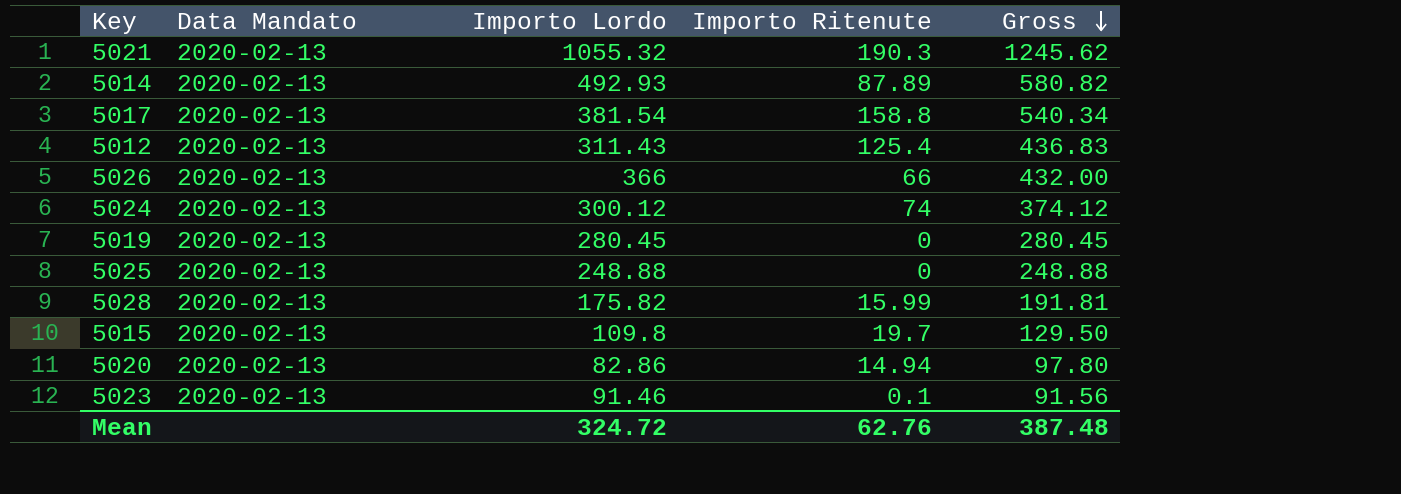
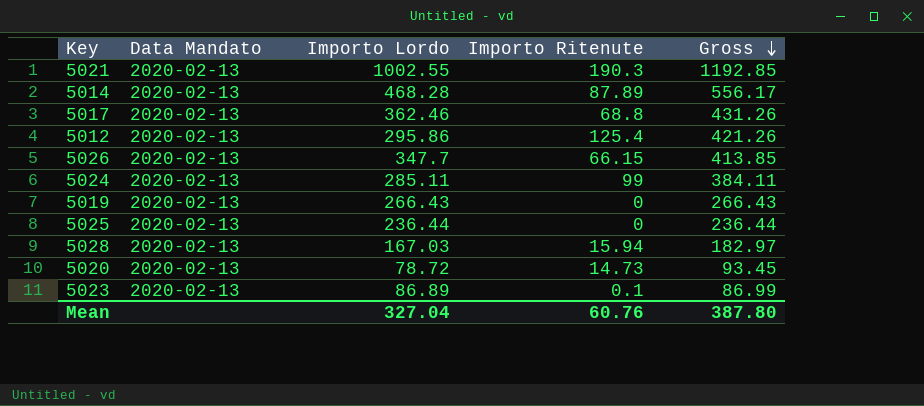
row 5015: 2020-02-13 | 109.8 | 19.7 | 129.50 -> none
5021 | Importo Lordo: 1055.32 -> 1002.55
5021 | Gross: 1245.62 -> 1192.85
5014 | Importo Lordo: 492.93 -> 468.28
5014 | Gross: 580.82 -> 556.17
5017 | Importo Lordo: 381.54 -> 362.46
5017 | Importo Ritenute: 158.8 -> 68.8
5017 | Gross: 540.34 -> 431.26
5012 | Importo Lordo: 311.43 -> 295.86
5012 | Gross: 436.83 -> 421.26
5026 | Importo Lordo: 366 -> 347.7
5026 | Importo Ritenute: 66 -> 66.15
5026 | Gross: 432.00 -> 413.85
5024 | Importo Lordo: 300.12 -> 285.11
5024 | Importo Ritenute: 74 -> 99
5024 | Gross: 374.12 -> 384.11
5019 | Importo Lordo: 280.45 -> 266.43
5019 | Gross: 280.45 -> 266.43
5025 | Importo Lordo: 248.88 -> 236.44
5025 | Gross: 248.88 -> 236.44
5028 | Importo Lordo: 175.82 -> 167.03
5028 | Importo Ritenute: 15.99 -> 15.94
5028 | Gross: 191.81 -> 182.97
5020 | Importo Lordo: 82.86 -> 78.72
5020 | Importo Ritenute: 14.94 -> 14.73
5020 | Gross: 97.80 -> 93.45
5023 | Importo Lordo: 91.46 -> 86.89
5023 | Gross: 91.56 -> 86.99
Mean | Importo Lordo: 324.72 -> 327.04
Mean | Importo Ritenute: 62.76 -> 60.76
Mean | Gross: 387.48 -> 387.80

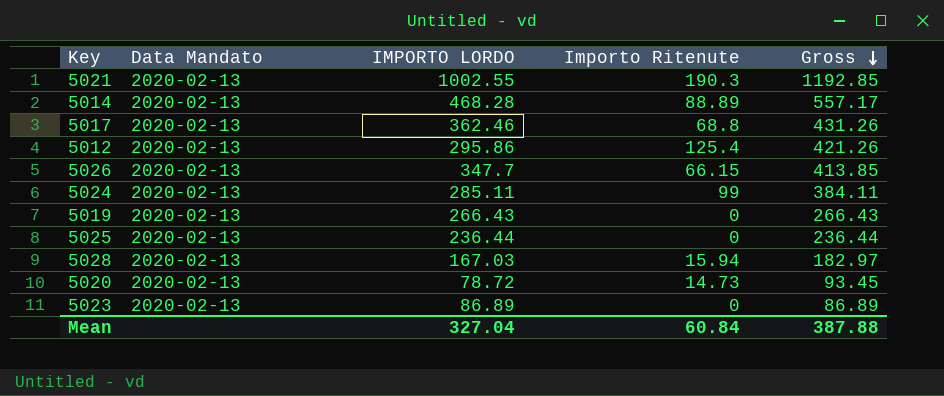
column name: Importo Lordo -> IMPORTO LORDO
5014 | Importo Ritenute: 87.89 -> 88.89
5014 | Gross: 556.17 -> 557.17
5023 | Importo Ritenute: 0.1 -> 0
5023 | Gross: 86.99 -> 86.89
Mean | Importo Ritenute: 60.76 -> 60.84
Mean | Gross: 387.80 -> 387.88

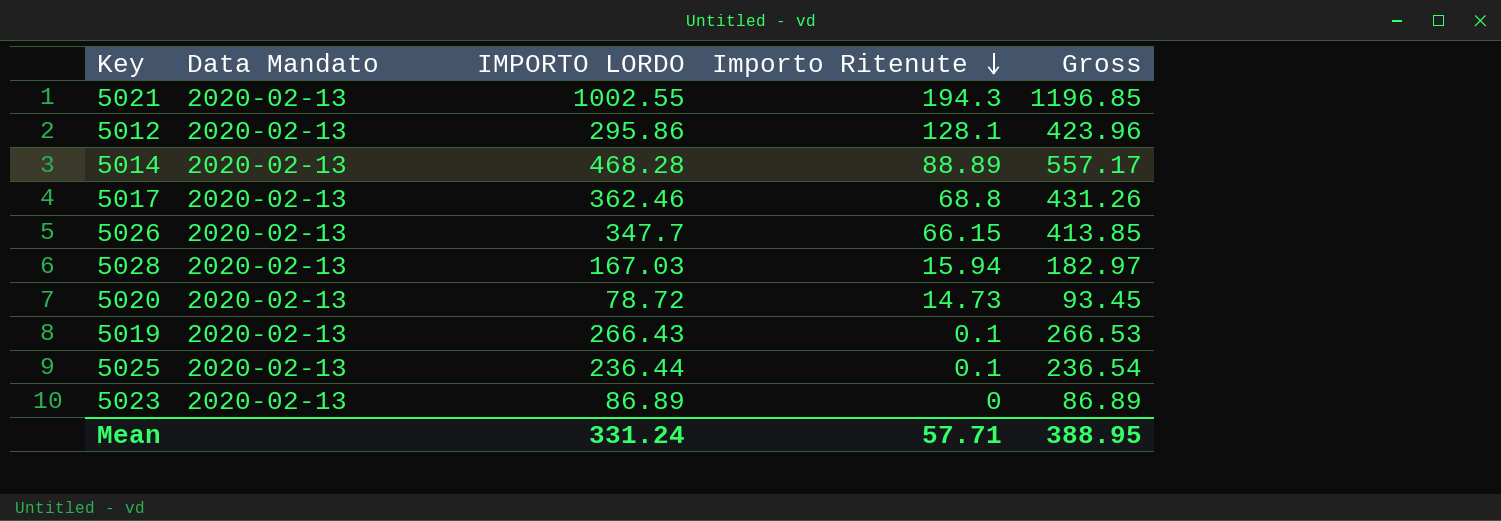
row order: Gross descending -> Importo Ritenute descending
row 5024: 2020-02-13 | 285.11 | 99 | 384.11 -> none
5021 | Importo Ritenute: 190.3 -> 194.3
5021 | Gross: 1192.85 -> 1196.85
5012 | Importo Ritenute: 125.4 -> 128.1
5012 | Gross: 421.26 -> 423.96
5019 | Importo Ritenute: 0 -> 0.1
5019 | Gross: 266.43 -> 266.53
5025 | Importo Ritenute: 0 -> 0.1
5025 | Gross: 236.44 -> 236.54
Mean | IMPORTO LORDO: 327.04 -> 331.24
Mean | Importo Ritenute: 60.84 -> 57.71
Mean | Gross: 387.88 -> 388.95

